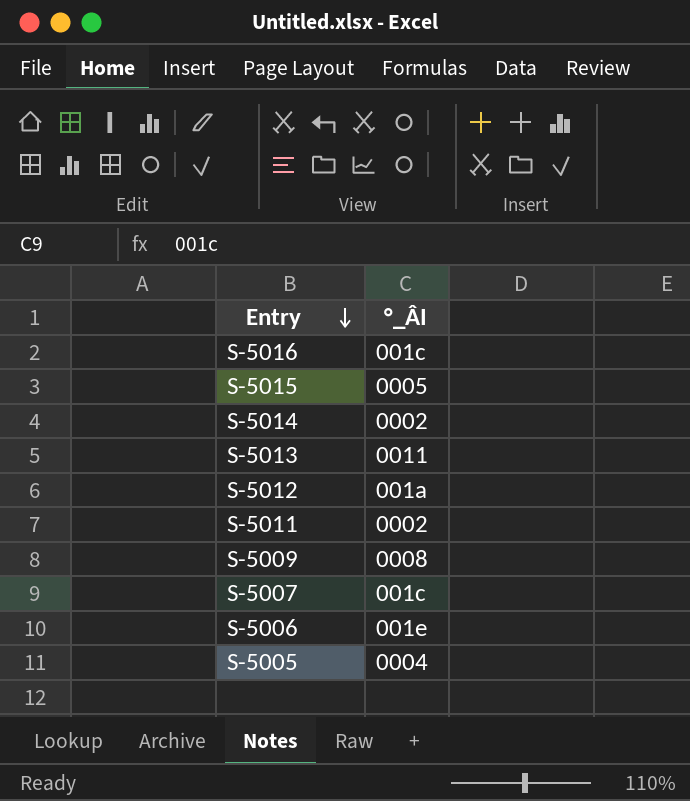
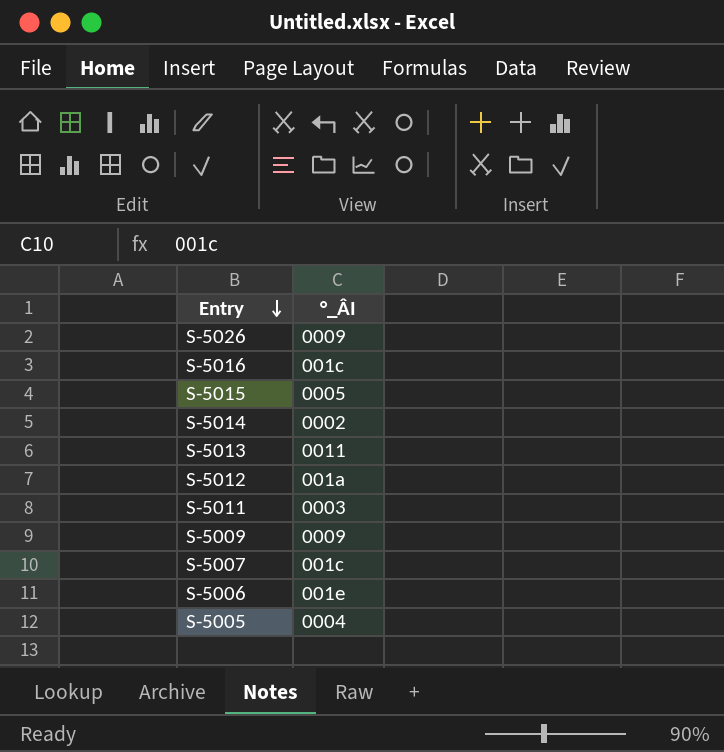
row S-5026: none -> 0009
S-5011 | °_ÂI: 0002 -> 0003
S-5009 | °_ÂI: 0008 -> 0009

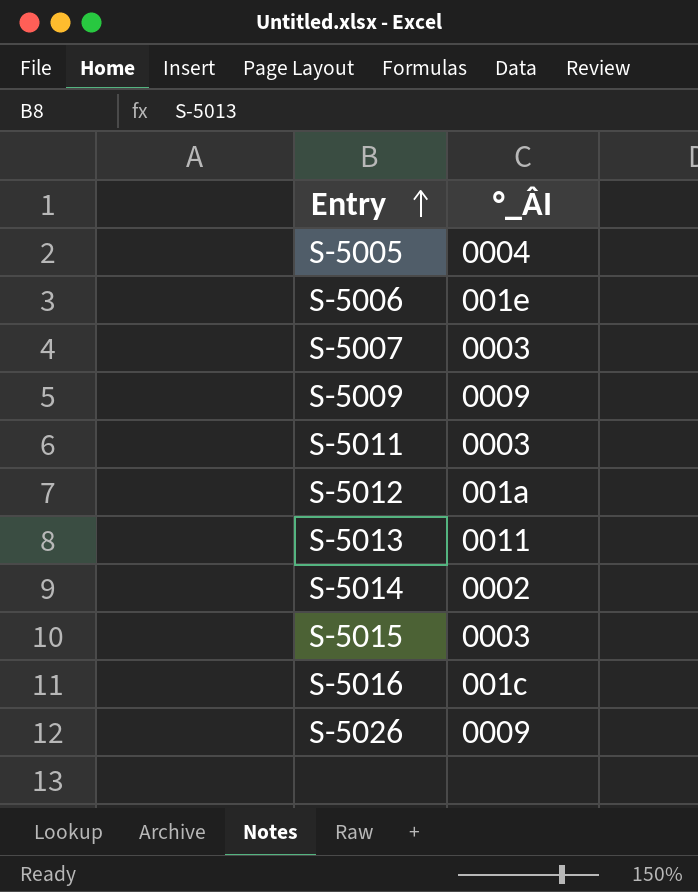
row order: Entry descending -> Entry ascending
S-5007 | °_ÂI: 001c -> 0003
S-5015 | °_ÂI: 0005 -> 0003

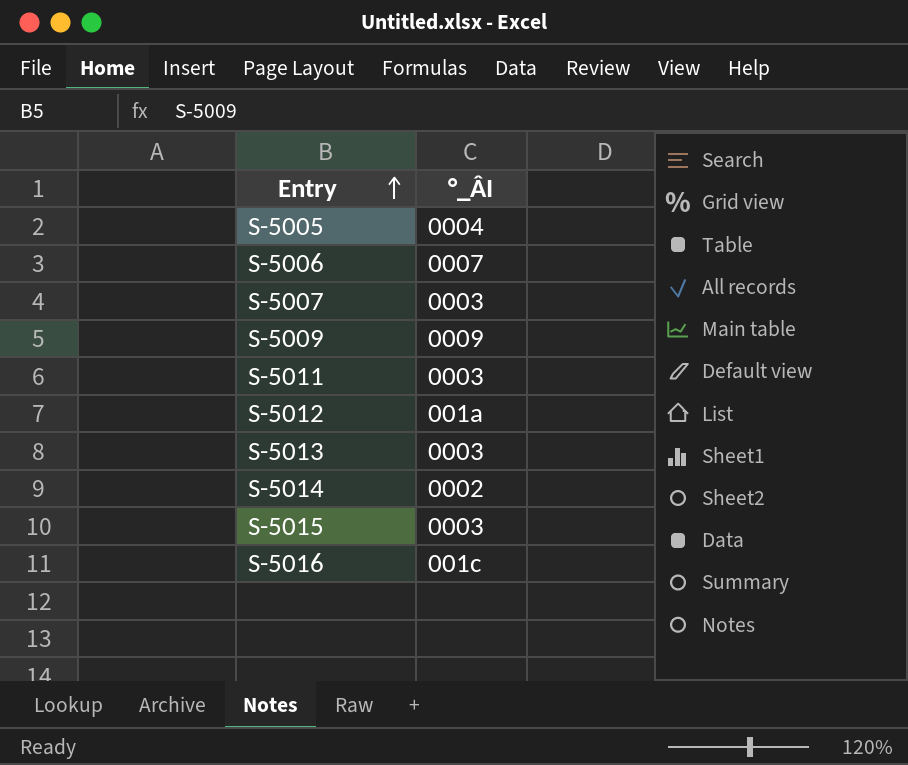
row S-5026: 0009 -> none
S-5006 | °_ÂI: 001e -> 0007
S-5013 | °_ÂI: 0011 -> 0003

